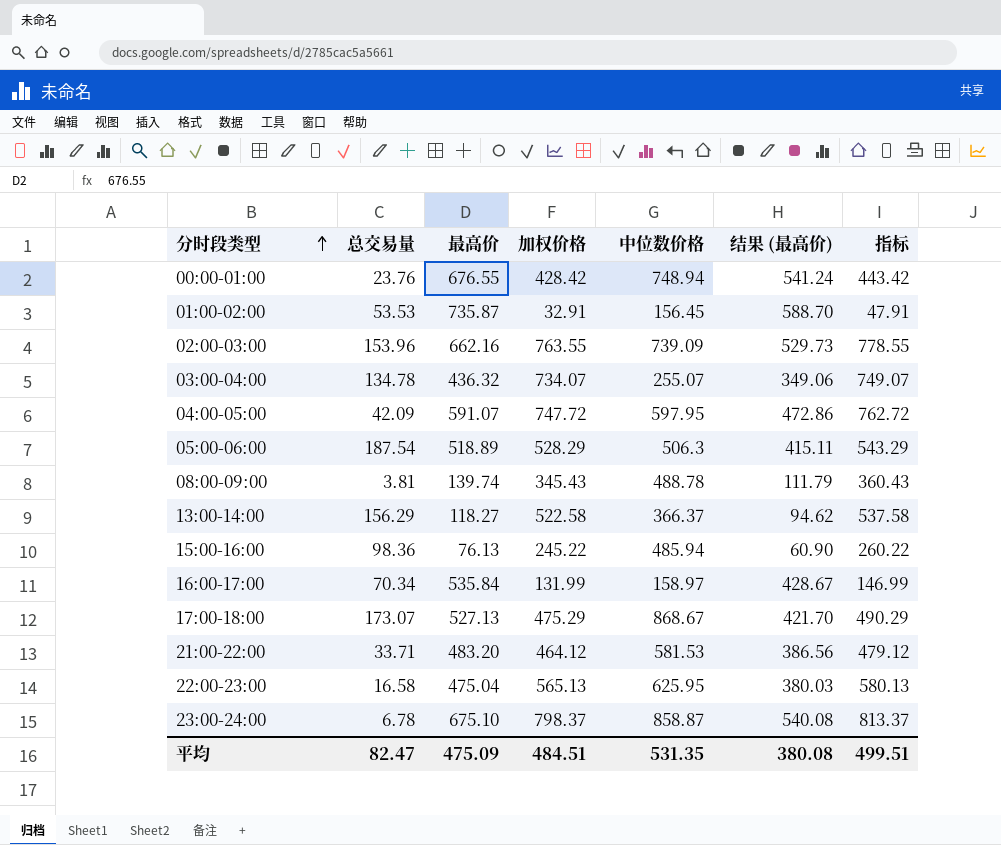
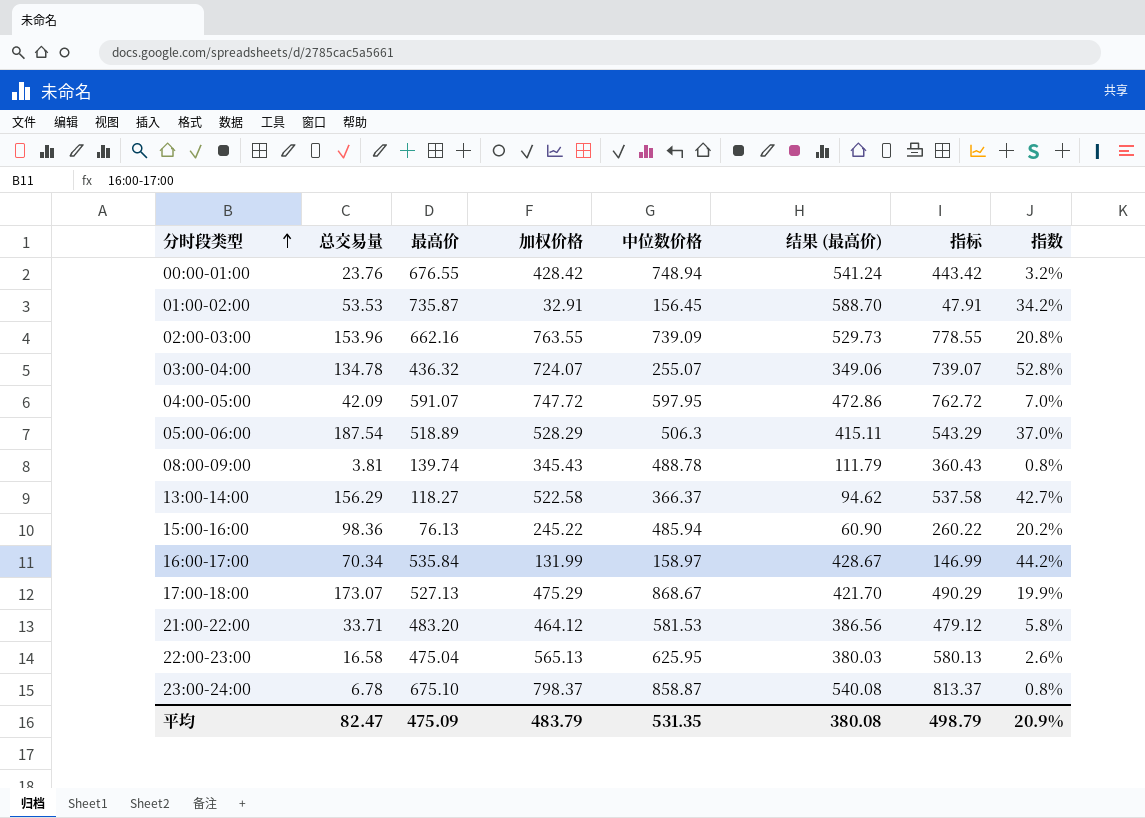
column 指数 | formula: none -> [总交易量] / [中位数价格]
03:00-04:00 | 加权价格: 734.07 -> 724.07
03:00-04:00 | 指标: 749.07 -> 739.07
平均 | 加权价格: 484.51 -> 483.79
平均 | 指标: 499.51 -> 498.79

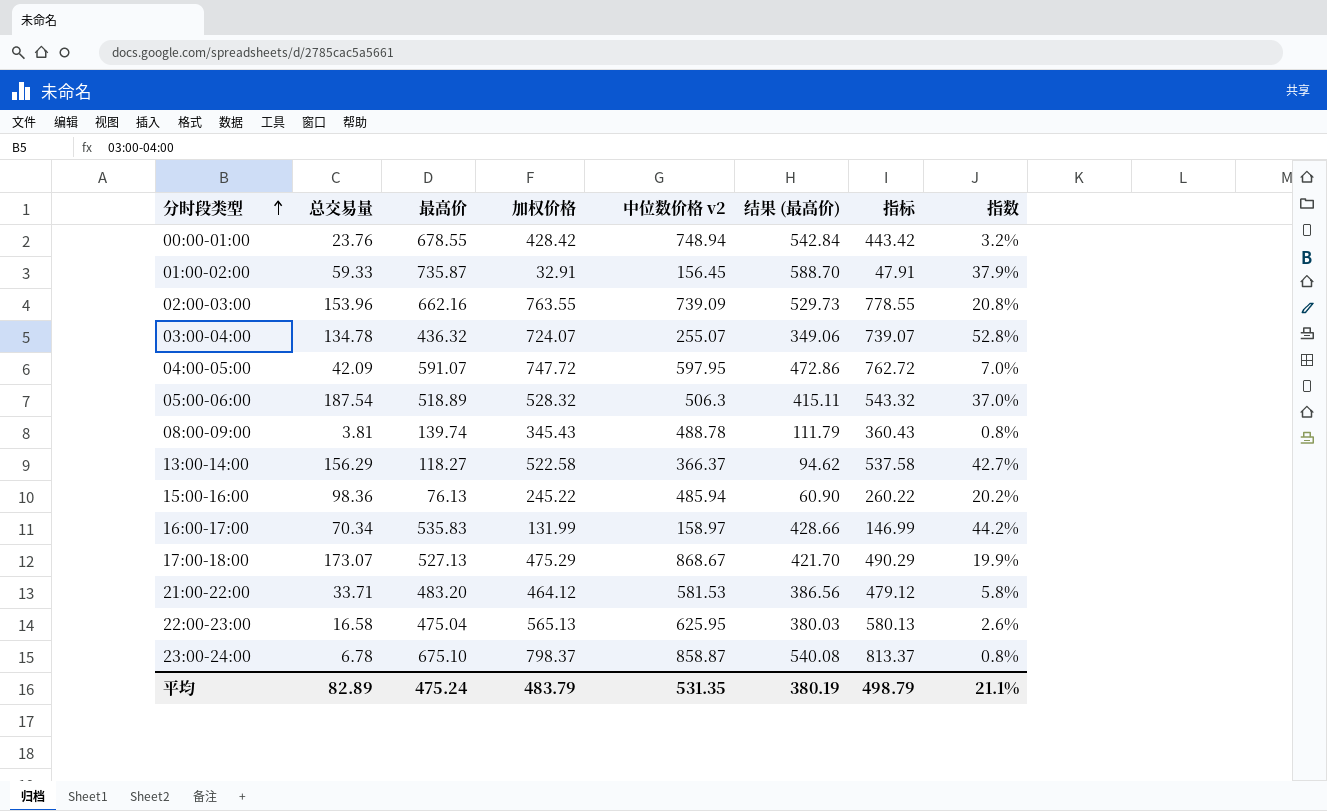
column name: 中位数价格 -> 中位数价格 v2
00:00-01:00 | 最高价: 676.55 -> 678.55
00:00-01:00 | 结果 (最高价): 541.24 -> 542.84
01:00-02:00 | 总交易量: 53.53 -> 59.33
01:00-02:00 | 指数: 34.2% -> 37.9%
05:00-06:00 | 加权价格: 528.29 -> 528.32
05:00-06:00 | 指标: 543.29 -> 543.32
16:00-17:00 | 最高价: 535.84 -> 535.83
16:00-17:00 | 结果 (最高价): 428.67 -> 428.66
平均 | 总交易量: 82.47 -> 82.89
平均 | 最高价: 475.09 -> 475.24
平均 | 结果 (最高价): 380.08 -> 380.19
平均 | 指数: 20.9% -> 21.1%

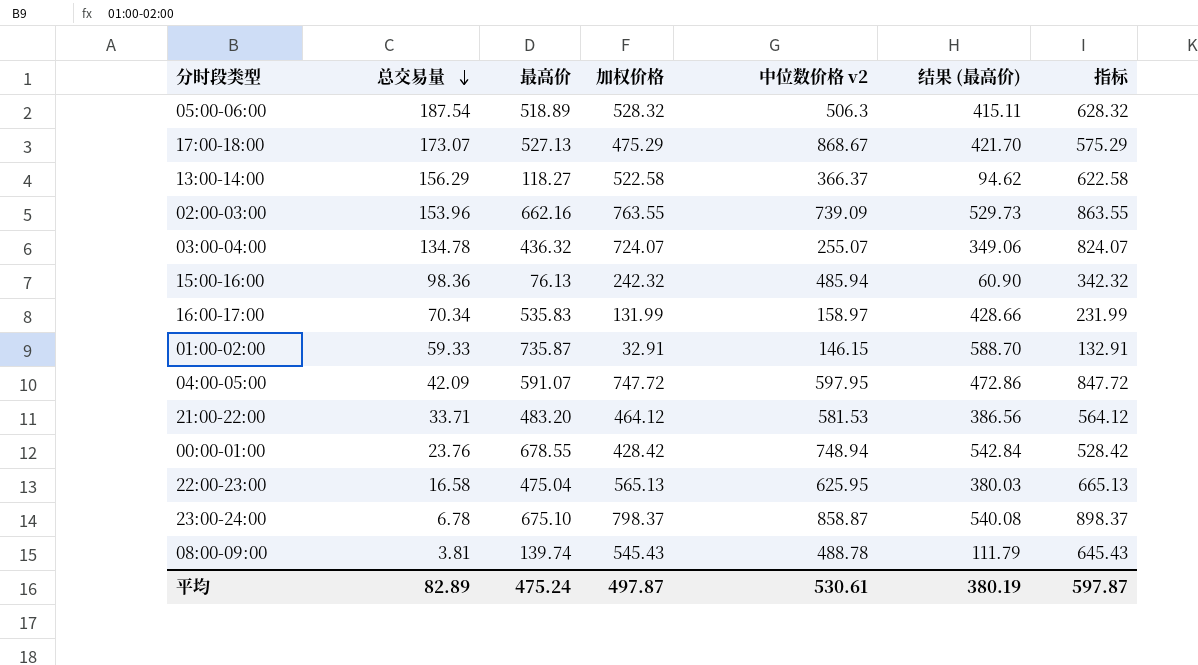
row order: 分时段类型 ascending -> 总交易量 descending
column 指数 | formula: [总交易量] / [中位数价格 v2] -> none
column 指标 | formula: [加权价格] + 15 -> [加权价格] + 100
15:00-16:00 | 加权价格: 245.22 -> 242.32
01:00-02:00 | 中位数价格 v2: 156.45 -> 146.15
08:00-09:00 | 加权价格: 345.43 -> 545.43
平均 | 加权价格: 483.79 -> 497.87
平均 | 中位数价格 v2: 531.35 -> 530.61
平均 | 指标: 498.79 -> 597.87

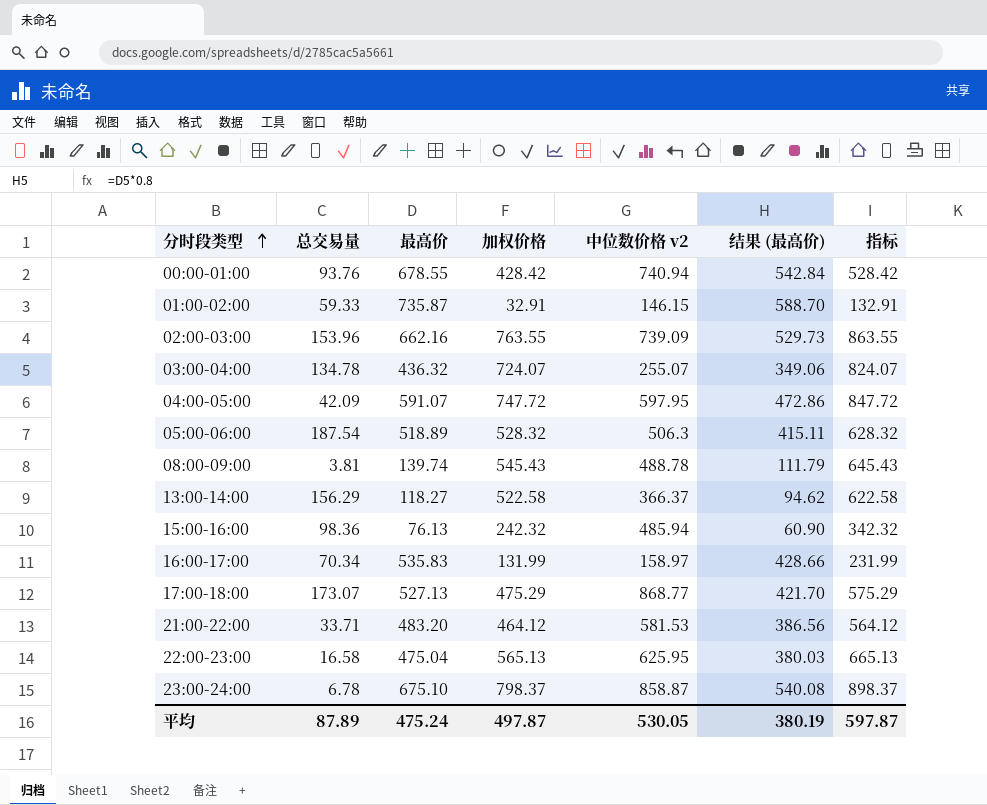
row order: 总交易量 descending -> 分时段类型 ascending
00:00-01:00 | 总交易量: 23.76 -> 93.76
00:00-01:00 | 中位数价格 v2: 748.94 -> 740.94
17:00-18:00 | 中位数价格 v2: 868.67 -> 868.77
平均 | 总交易量: 82.89 -> 87.89
平均 | 中位数价格 v2: 530.61 -> 530.05

